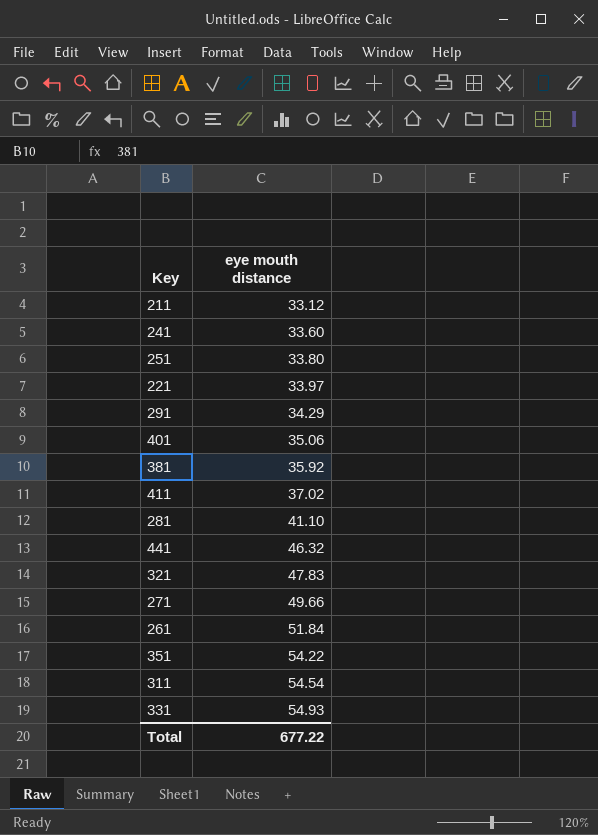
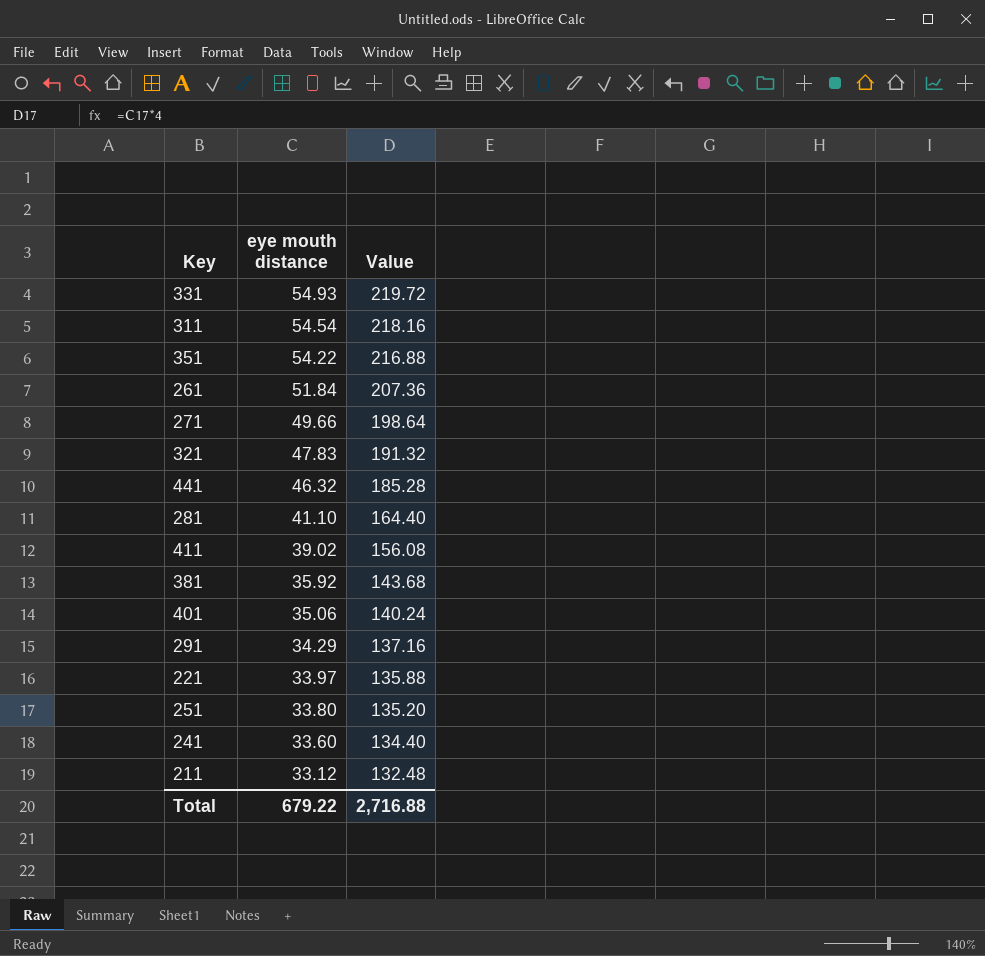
row order: eye mouth distance ascending -> eye mouth distance descending
column Value | formula: none -> [eye mouth distance] * 4
411 | eye mouth distance: 37.02 -> 39.02
Total | eye mouth distance: 677.22 -> 679.22

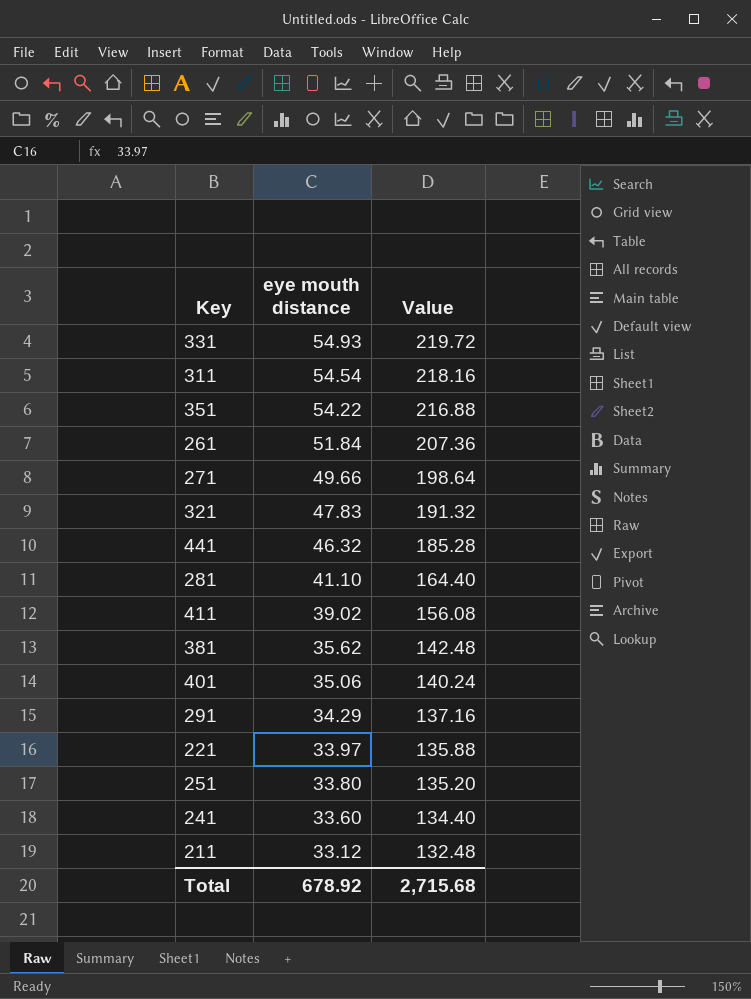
381 | eye mouth distance: 35.92 -> 35.62
381 | Value: 143.68 -> 142.48
Total | eye mouth distance: 679.22 -> 678.92
Total | Value: 2,716.88 -> 2,715.68

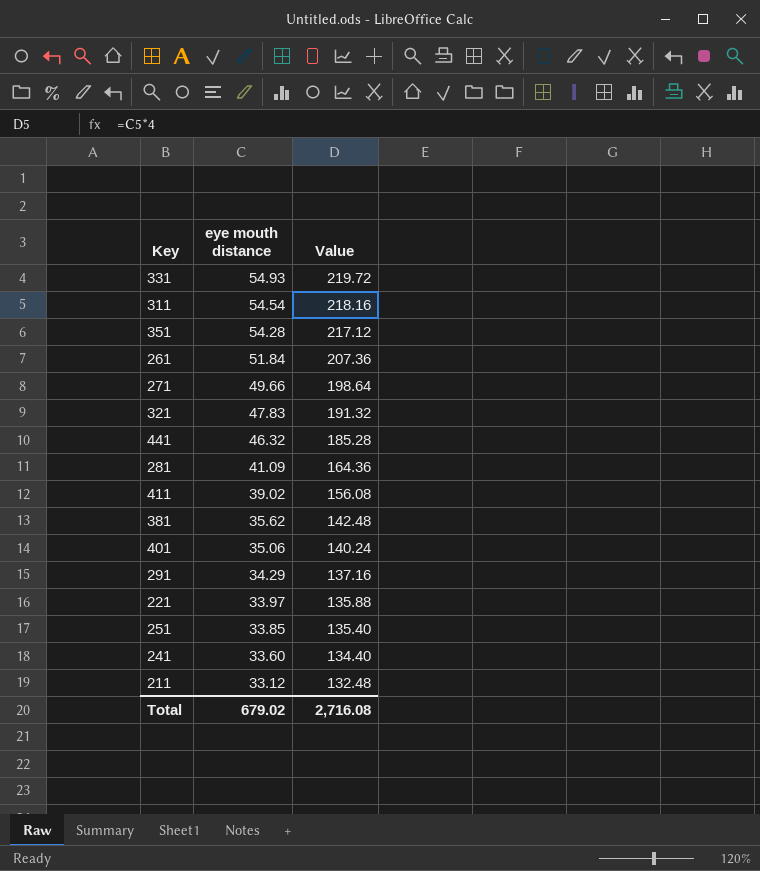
351 | eye mouth distance: 54.22 -> 54.28
351 | Value: 216.88 -> 217.12
281 | eye mouth distance: 41.10 -> 41.09
281 | Value: 164.40 -> 164.36
251 | eye mouth distance: 33.80 -> 33.85
251 | Value: 135.20 -> 135.40
Total | eye mouth distance: 678.92 -> 679.02
Total | Value: 2,715.68 -> 2,716.08

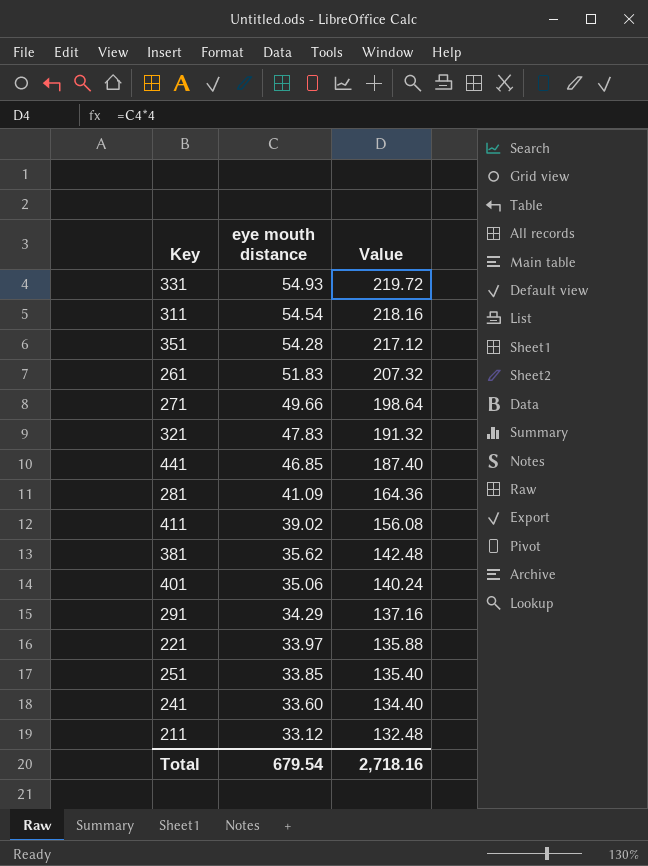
261 | eye mouth distance: 51.84 -> 51.83
261 | Value: 207.36 -> 207.32
441 | eye mouth distance: 46.32 -> 46.85
441 | Value: 185.28 -> 187.40
Total | eye mouth distance: 679.02 -> 679.54
Total | Value: 2,716.08 -> 2,718.16

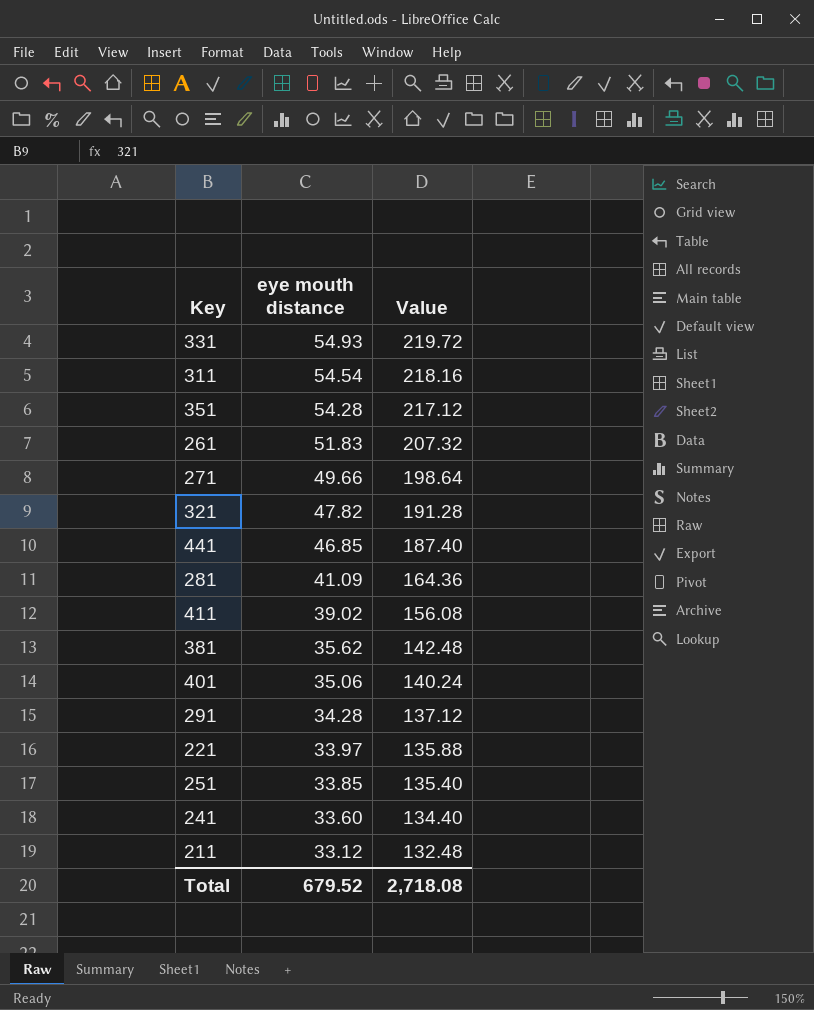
321 | eye mouth distance: 47.83 -> 47.82
321 | Value: 191.32 -> 191.28
291 | eye mouth distance: 34.29 -> 34.28
291 | Value: 137.16 -> 137.12
Total | eye mouth distance: 679.54 -> 679.52
Total | Value: 2,718.16 -> 2,718.08

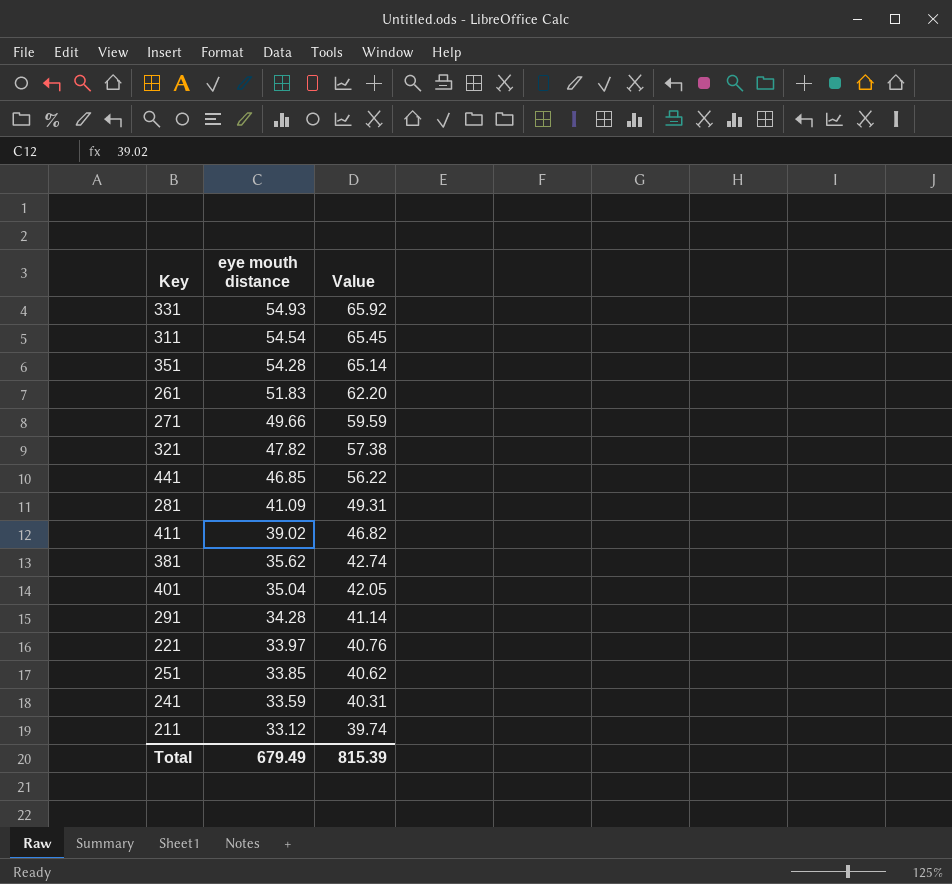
column Value | formula: [eye mouth distance] * 4 -> [eye mouth distance] * 1.2
401 | eye mouth distance: 35.06 -> 35.04
241 | eye mouth distance: 33.60 -> 33.59
Total | eye mouth distance: 679.52 -> 679.49
Total | Value: 2,718.08 -> 815.39

